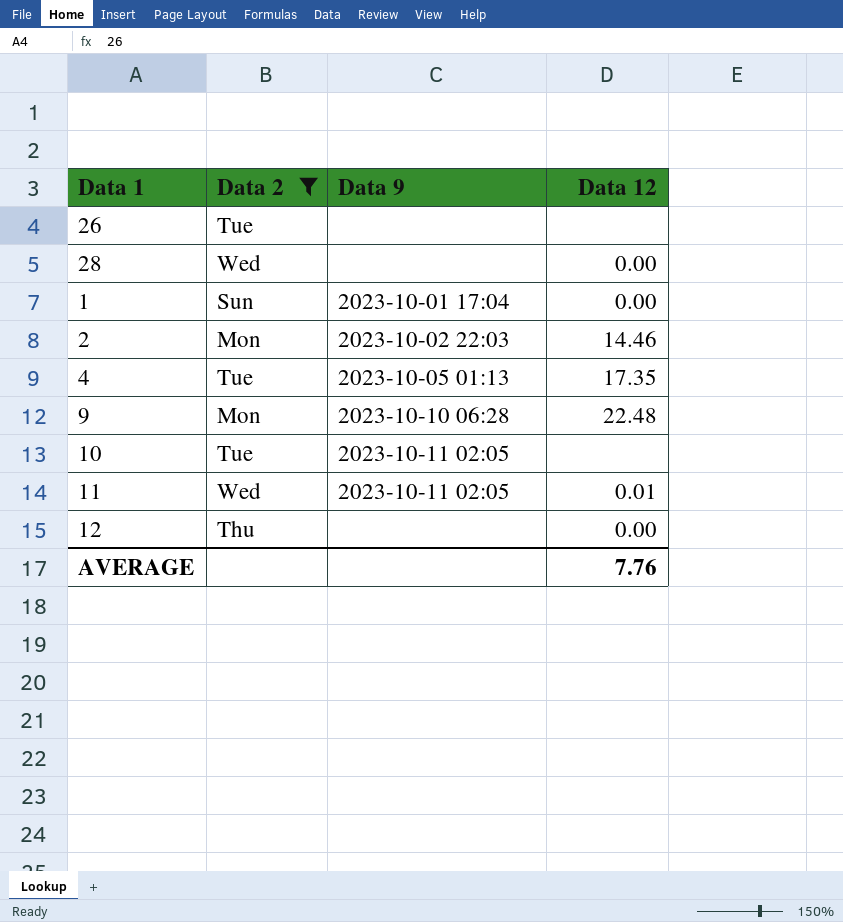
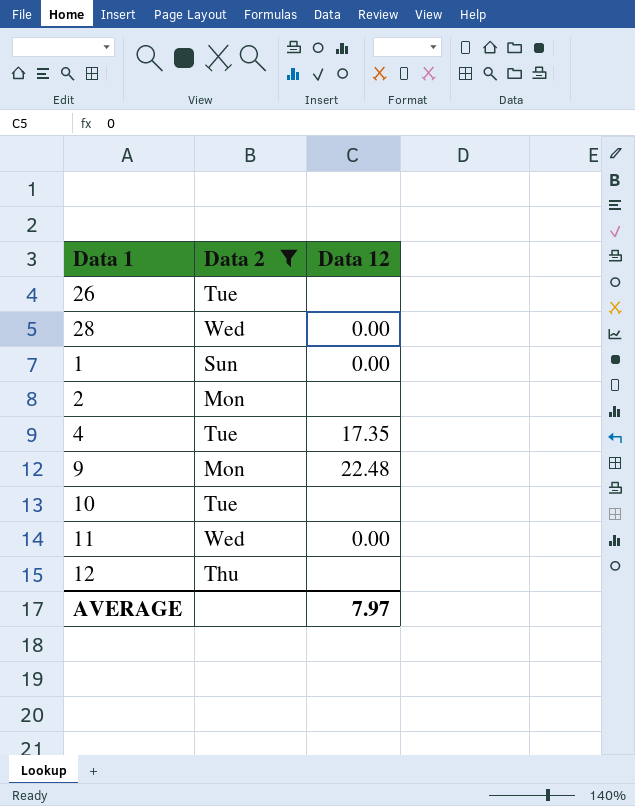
column Data 9 | position: 3 -> none
2 | Data 12: 14.46 -> none
11 | Data 12: 0.01 -> 0.00
12 | Data 12: 0.00 -> none
AVERAGE | Data 12: 7.76 -> 7.97

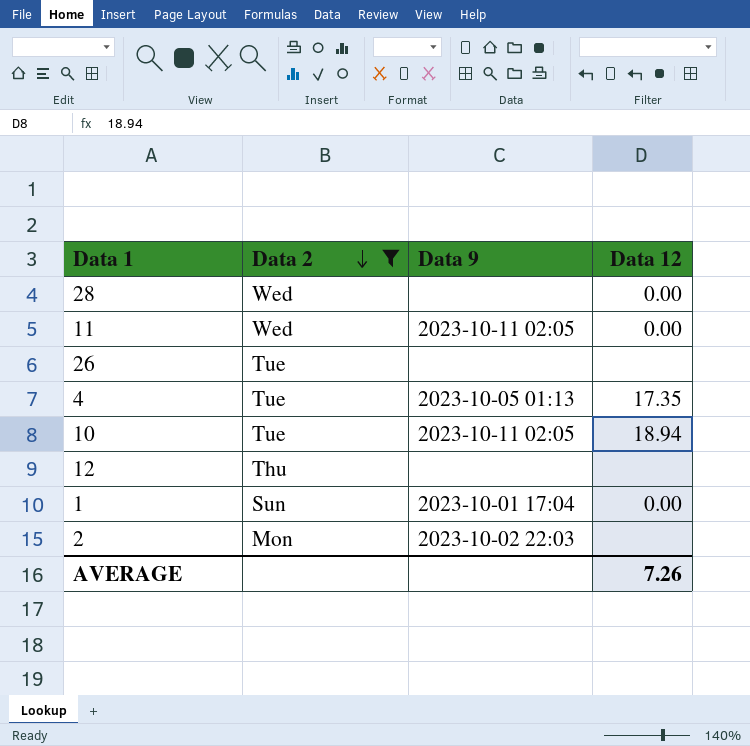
row order: none -> Data 2 descending
column Data 9 | position: none -> 3
row 9: Mon | 22.48 -> none
10 | Data 12: none -> 18.94
AVERAGE | Data 12: 7.97 -> 7.26

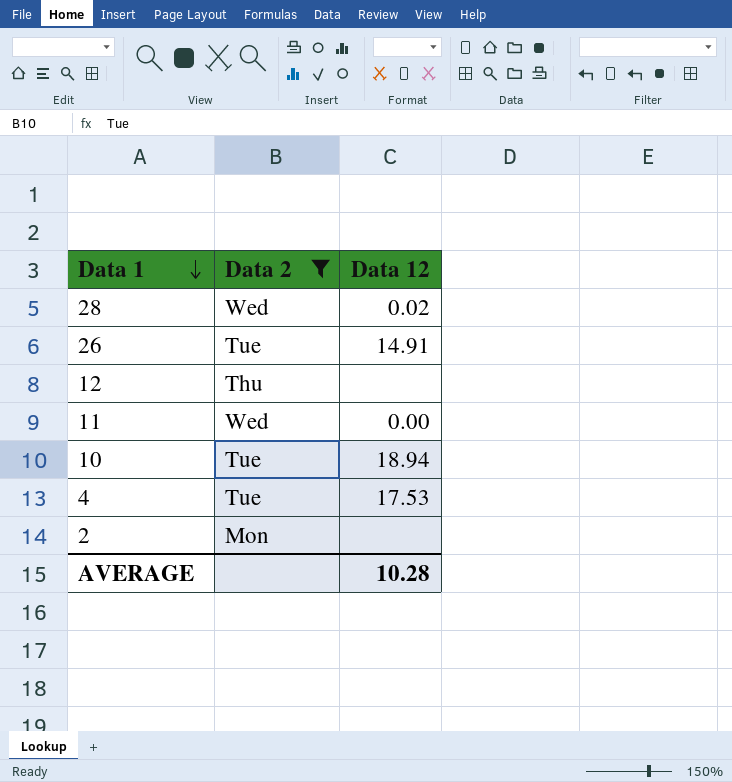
row order: Data 2 descending -> Data 1 descending
column Data 9 | position: 3 -> none
row 1: Sun | 2023-10-01 17:04 | 0.00 -> none
28 | Data 12: 0.00 -> 0.02
26 | Data 12: none -> 14.91
4 | Data 12: 17.35 -> 17.53
AVERAGE | Data 12: 7.26 -> 10.28

